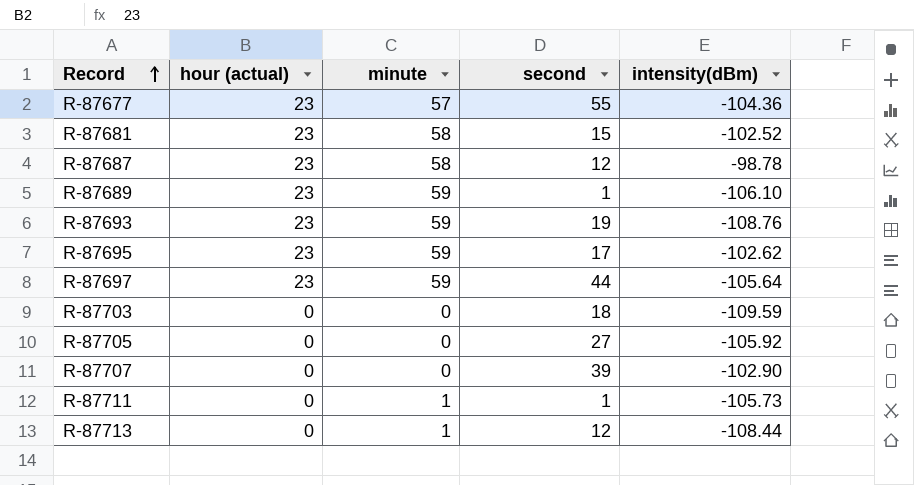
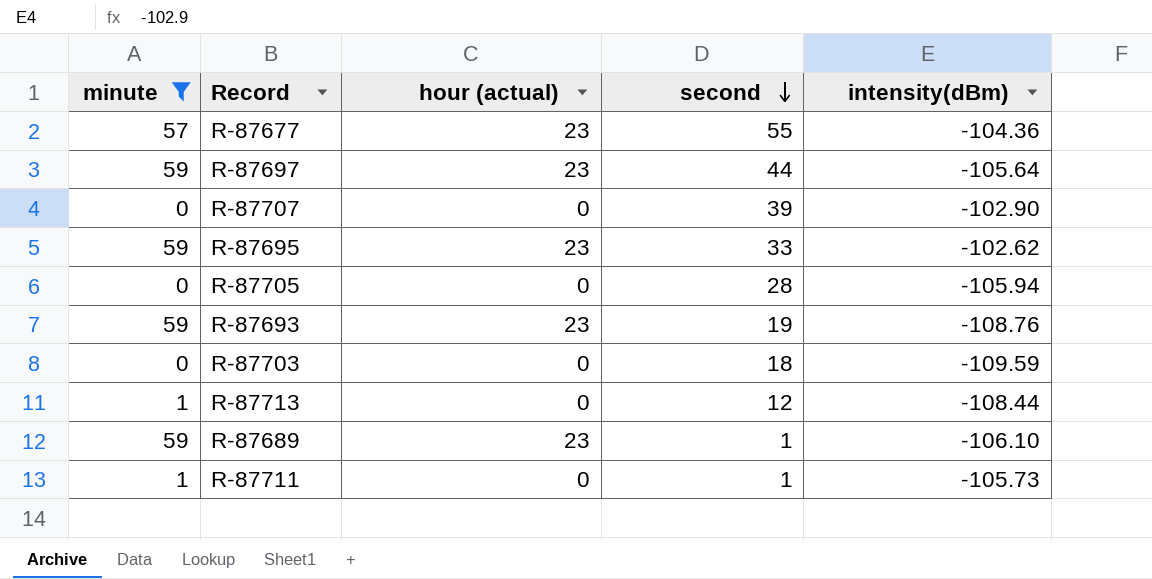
filter: none -> minute != 58
row order: Record ascending -> second descending
column minute | position: 3 -> 1
R-87695 | second: 17 -> 33
R-87705 | second: 27 -> 28
R-87705 | intensity(dBm): -105.92 -> -105.94

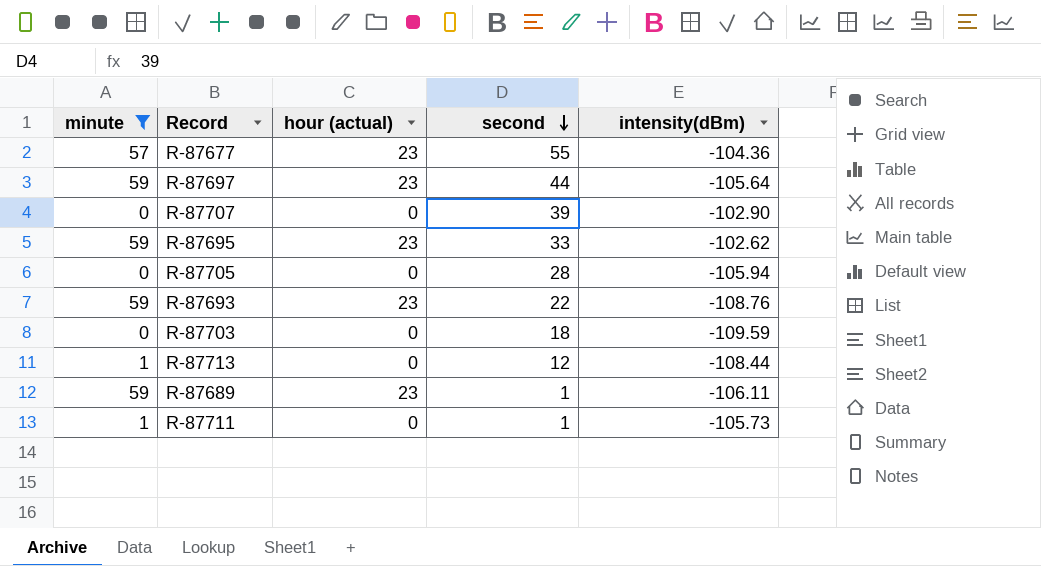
R-87693 | second: 19 -> 22
R-87689 | intensity(dBm): -106.10 -> -106.11

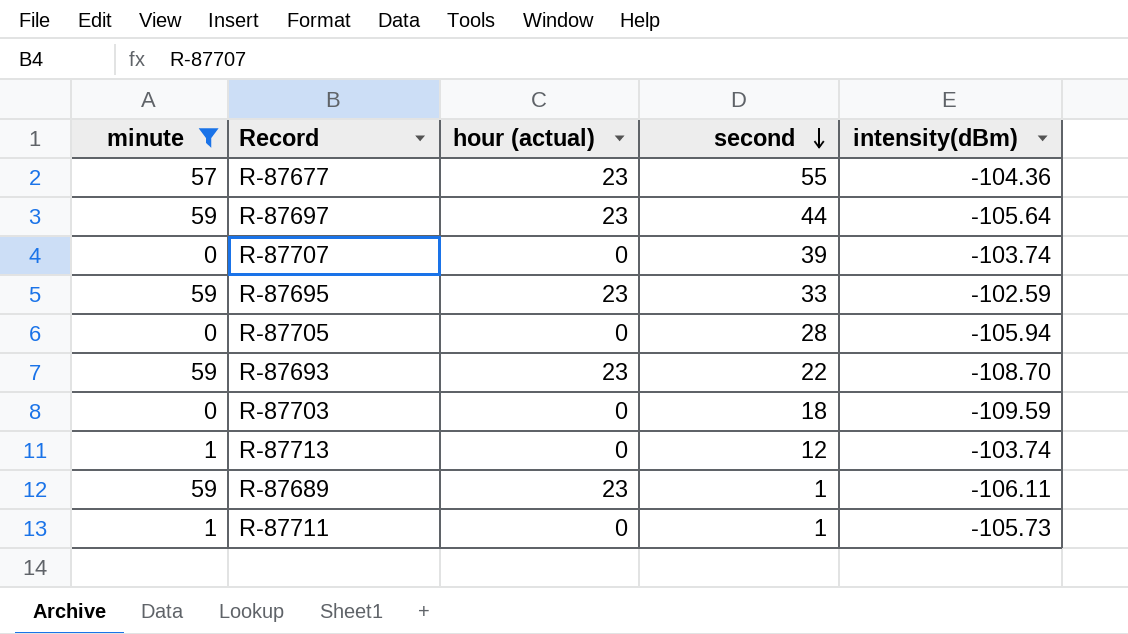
R-87707 | intensity(dBm): -102.90 -> -103.74
R-87695 | intensity(dBm): -102.62 -> -102.59
R-87693 | intensity(dBm): -108.76 -> -108.70
R-87713 | intensity(dBm): -108.44 -> -103.74

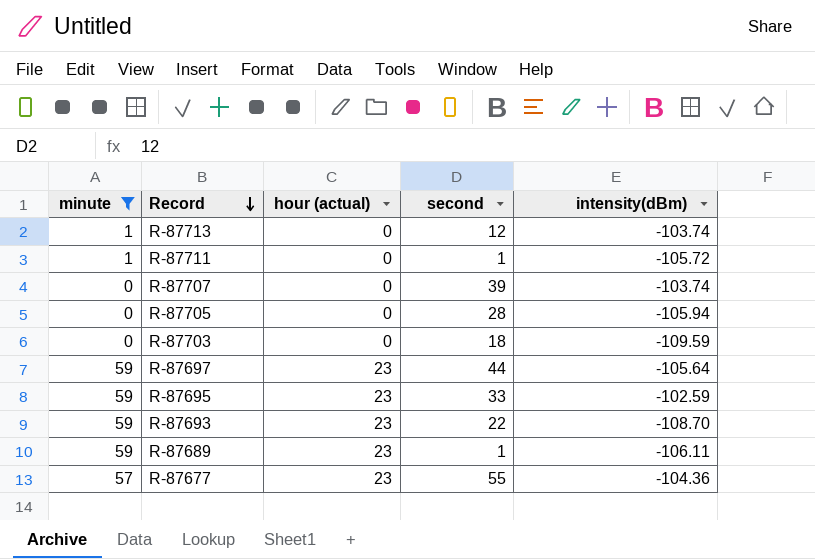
row order: second descending -> Record descending
R-87711 | intensity(dBm): -105.73 -> -105.72

